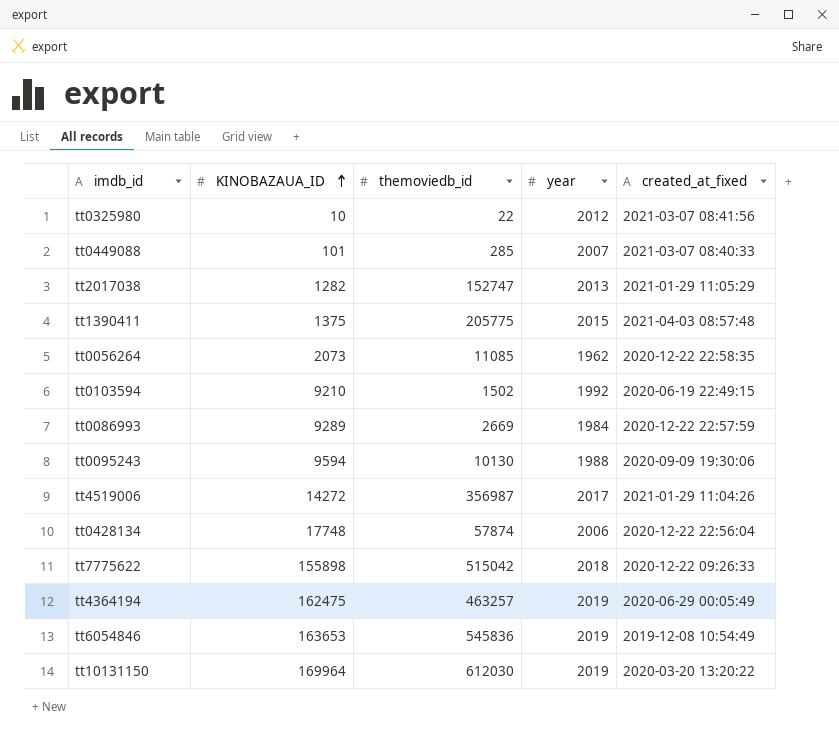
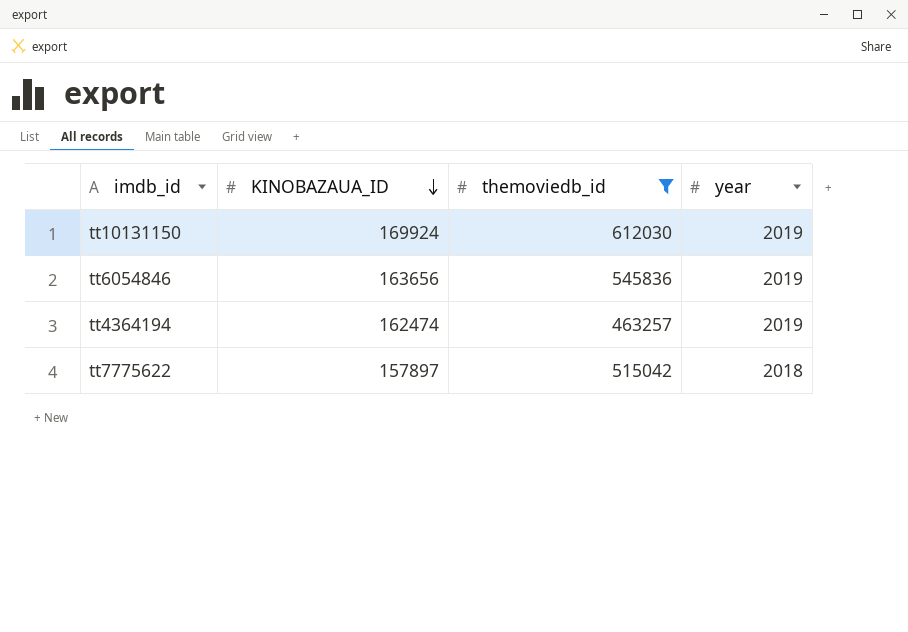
filter: none -> themoviedb_id >= 463257
row order: KINOBAZAUA_ID ascending -> KINOBAZAUA_ID descending
column created_at_fixed | position: 5 -> none
tt10131150 | KINOBAZAUA_ID: 169964 -> 169924
tt6054846 | KINOBAZAUA_ID: 163653 -> 163656
tt4364194 | KINOBAZAUA_ID: 162475 -> 162474
tt7775622 | KINOBAZAUA_ID: 155898 -> 157897

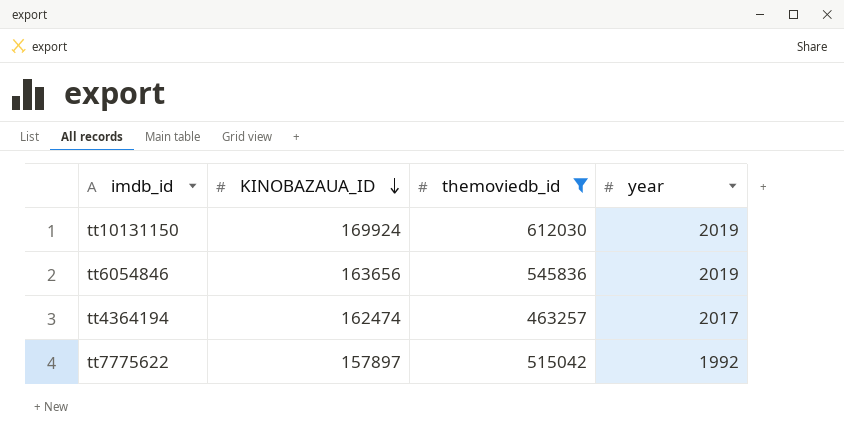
tt4364194 | year: 2019 -> 2017
tt7775622 | year: 2018 -> 1992

